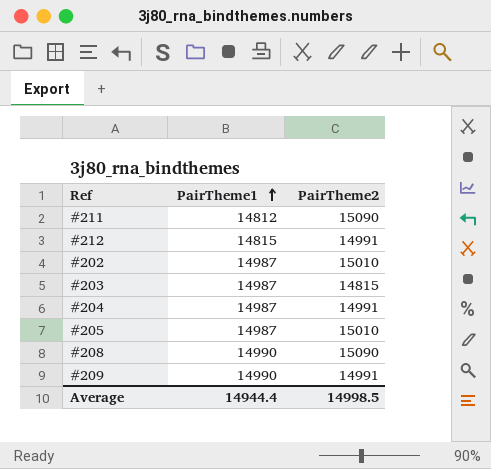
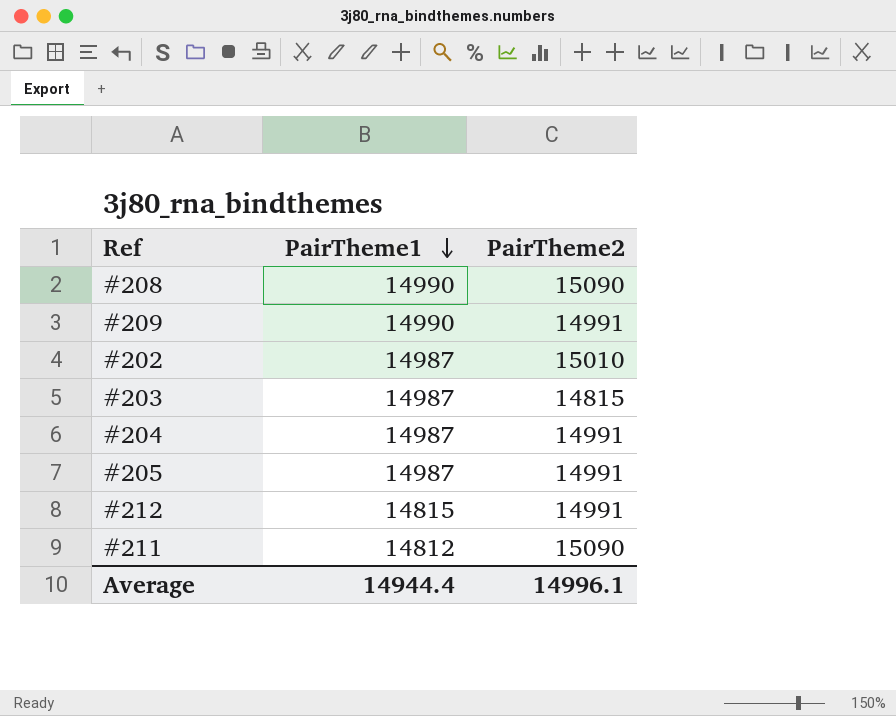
row order: PairTheme1 ascending -> PairTheme1 descending
#205 | PairTheme2: 15010 -> 14991
Average | PairTheme2: 14998.5 -> 14996.1

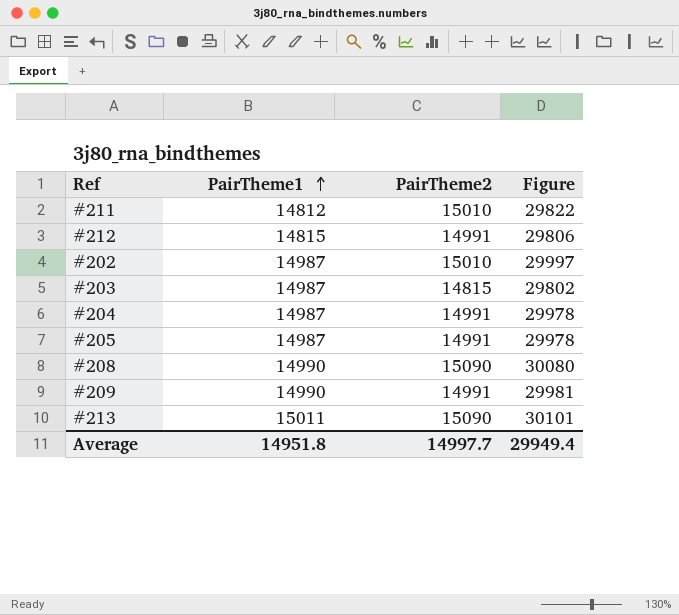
row order: PairTheme1 descending -> PairTheme1 ascending
column Figure | formula: none -> [PairTheme1] + [PairTheme2]
#211 | PairTheme2: 15090 -> 15010
row #213: none -> 15011 | 15090 | 30101
Average | PairTheme1: 14944.4 -> 14951.8
Average | PairTheme2: 14996.1 -> 14997.7

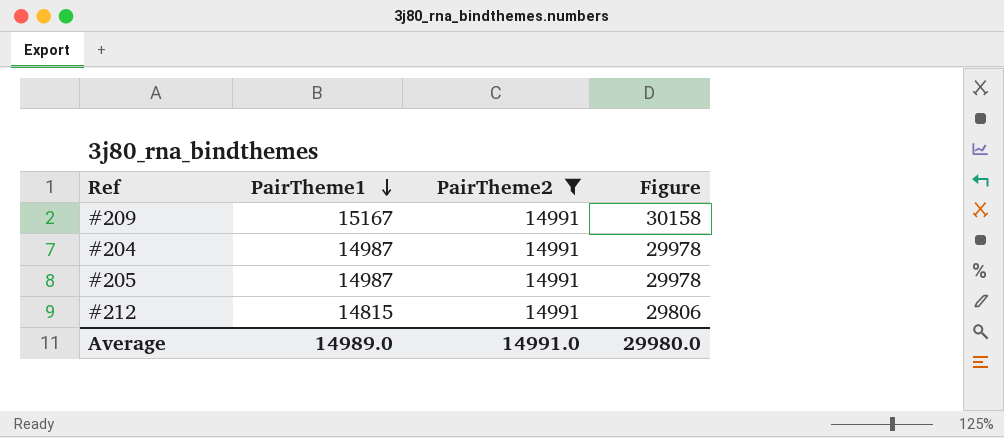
filter: none -> PairTheme2 = 14991
row order: PairTheme1 ascending -> PairTheme1 descending
#209 | PairTheme1: 14990 -> 15167
#209 | Figure: 29981 -> 30158
Average | PairTheme1: 14951.8 -> 14989.0
Average | PairTheme2: 14997.7 -> 14991.0
Average | Figure: 29949.4 -> 29980.0

